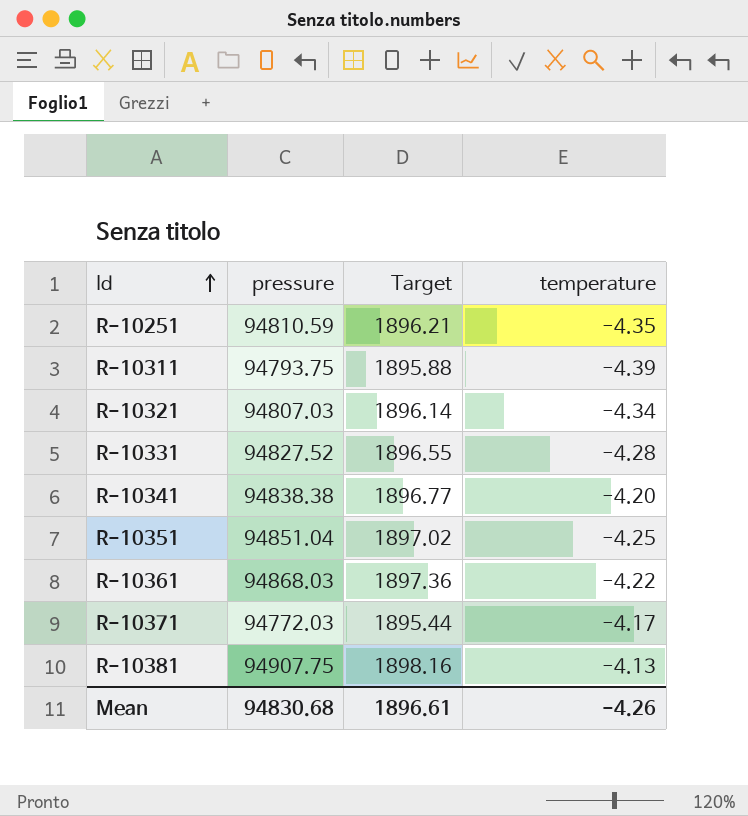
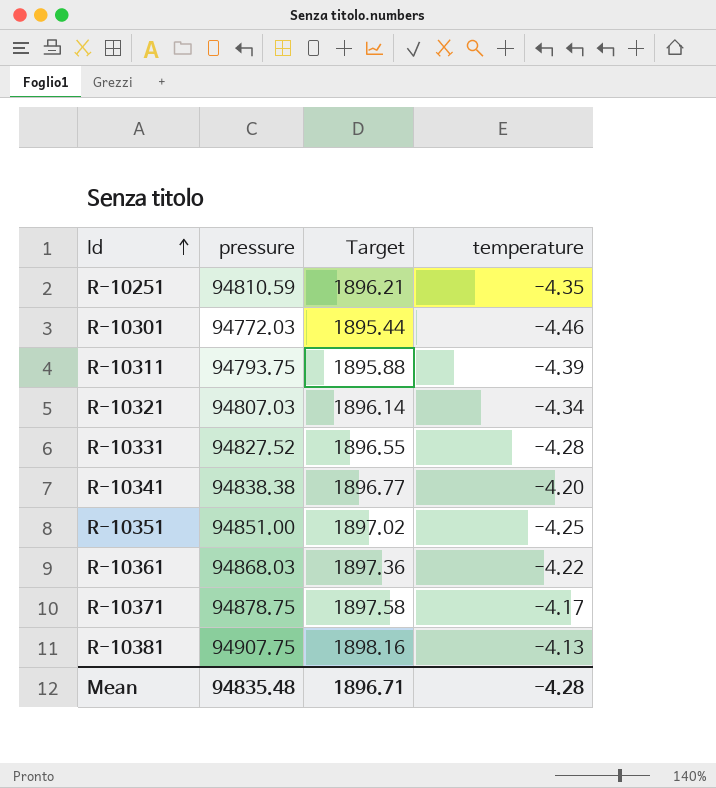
row R-10301: none -> 94772.03 | 1895.44 | -4.46
R-10351 | pressure: 94851.04 -> 94851.00
R-10371 | pressure: 94772.03 -> 94878.75
R-10371 | Target: 1895.44 -> 1897.58
Mean | pressure: 94830.68 -> 94835.48
Mean | Target: 1896.61 -> 1896.71
Mean | temperature: -4.26 -> -4.28

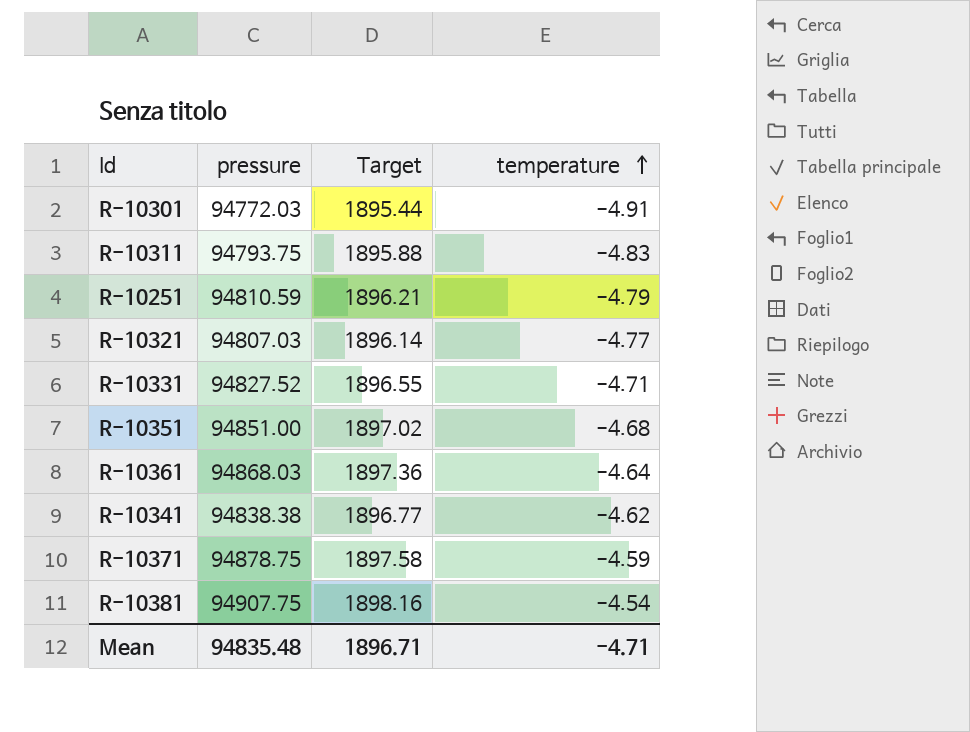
row order: Id ascending -> temperature ascending
R-10301 | temperature: -4.46 -> -4.91
R-10311 | temperature: -4.39 -> -4.83
R-10251 | temperature: -4.35 -> -4.79
R-10321 | temperature: -4.34 -> -4.77
R-10331 | temperature: -4.28 -> -4.71
R-10351 | temperature: -4.25 -> -4.68
R-10361 | temperature: -4.22 -> -4.64
R-10341 | temperature: -4.20 -> -4.62
R-10371 | temperature: -4.17 -> -4.59
R-10381 | temperature: -4.13 -> -4.54
Mean | temperature: -4.28 -> -4.71

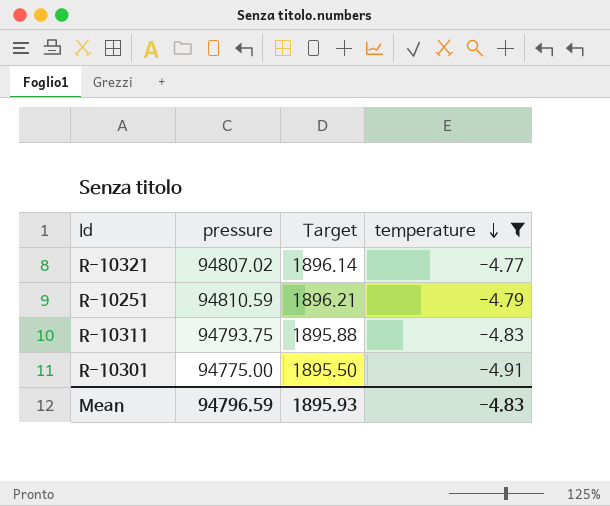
filter: none -> temperature <= -4.77
row order: temperature ascending -> temperature descending
R-10321 | pressure: 94807.03 -> 94807.02
R-10301 | pressure: 94772.03 -> 94775.00
R-10301 | Target: 1895.44 -> 1895.50
Mean | pressure: 94835.48 -> 94796.59
Mean | Target: 1896.71 -> 1895.93
Mean | temperature: -4.71 -> -4.83

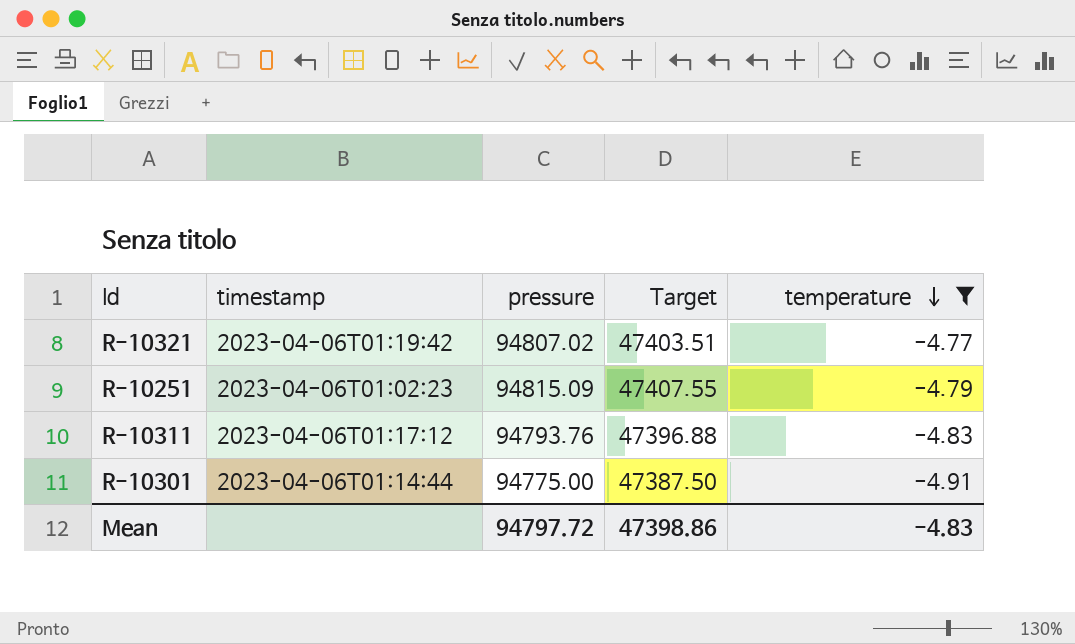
column timestamp | position: none -> 2
column Target | formula: [pressure] * 0.02 -> [pressure] * 0.5
R-10251 | pressure: 94810.59 -> 94815.09
R-10311 | pressure: 94793.75 -> 94793.76
Mean | pressure: 94796.59 -> 94797.72
Mean | Target: 1895.93 -> 47398.86

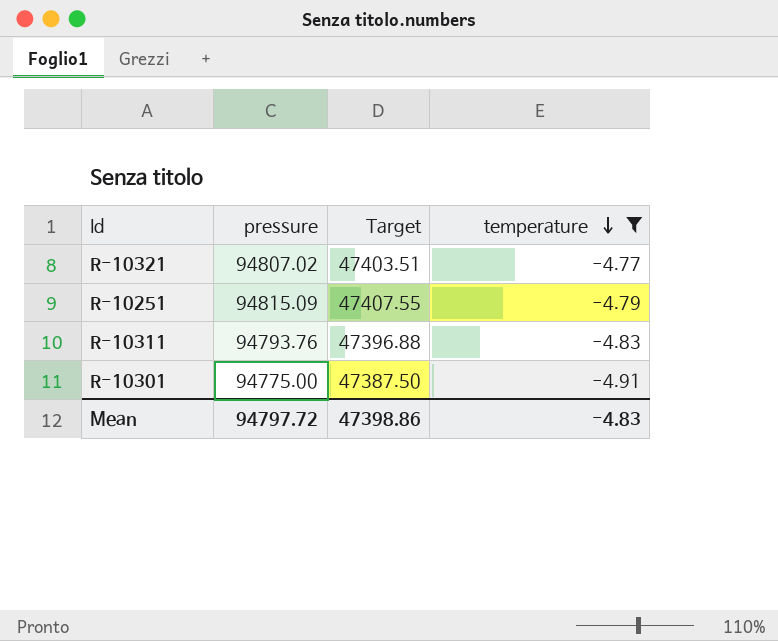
column timestamp | position: 2 -> none

